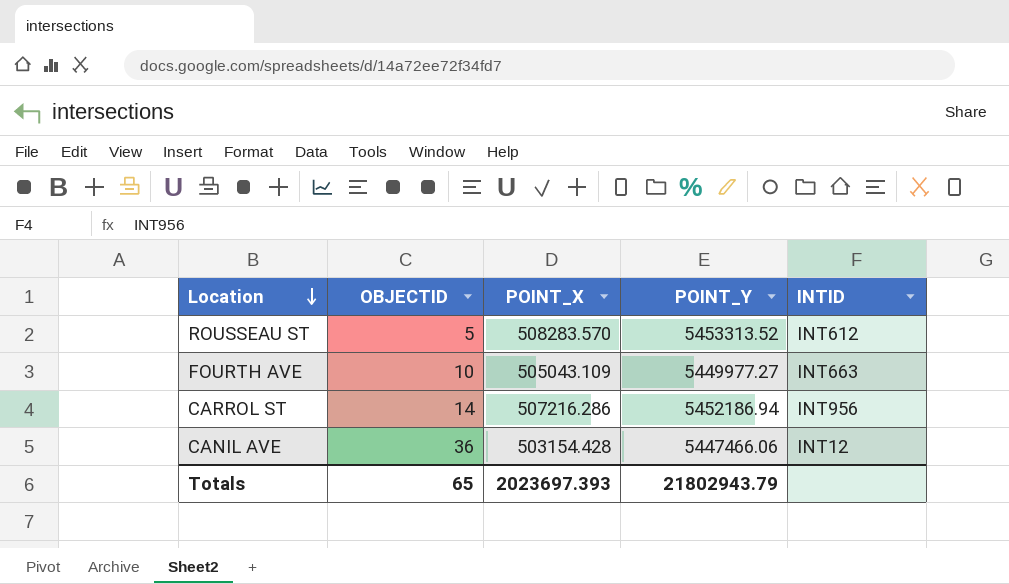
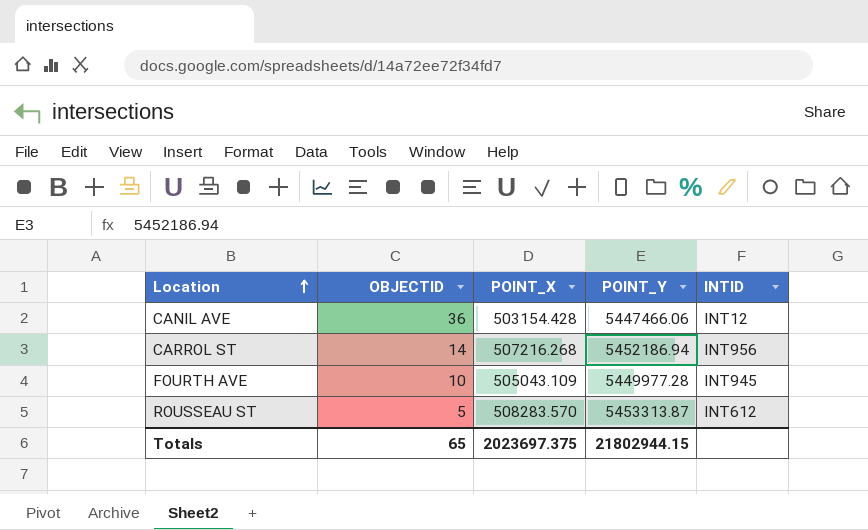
row order: Location descending -> Location ascending
CARROL ST | POINT_X: 507216.286 -> 507216.268
FOURTH AVE | POINT_Y: 5449977.27 -> 5449977.28
FOURTH AVE | INTID: INT663 -> INT945
ROUSSEAU ST | POINT_Y: 5453313.52 -> 5453313.87
Totals | POINT_X: 2023697.393 -> 2023697.375
Totals | POINT_Y: 21802943.79 -> 21802944.15

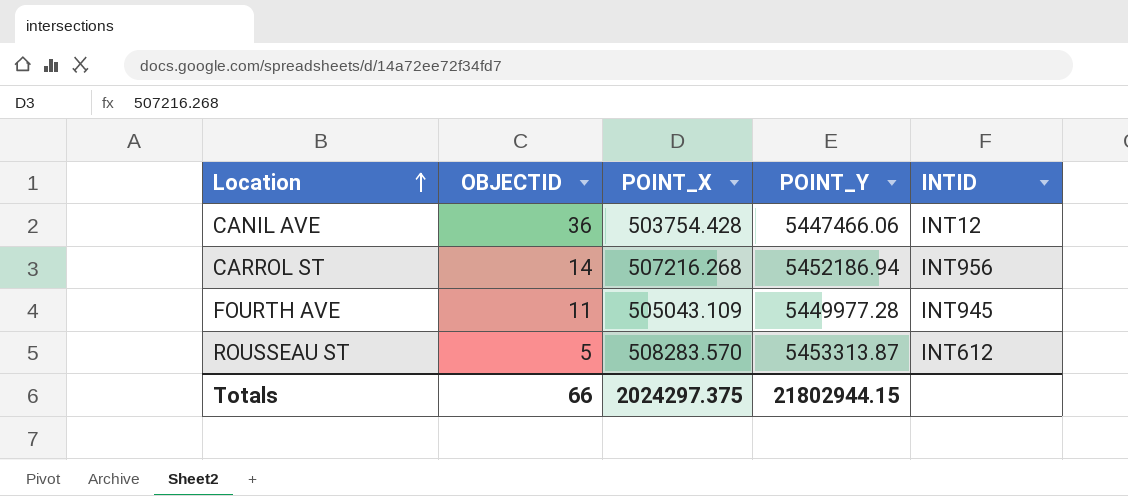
CANIL AVE | POINT_X: 503154.428 -> 503754.428
FOURTH AVE | OBJECTID: 10 -> 11
Totals | OBJECTID: 65 -> 66
Totals | POINT_X: 2023697.375 -> 2024297.375

